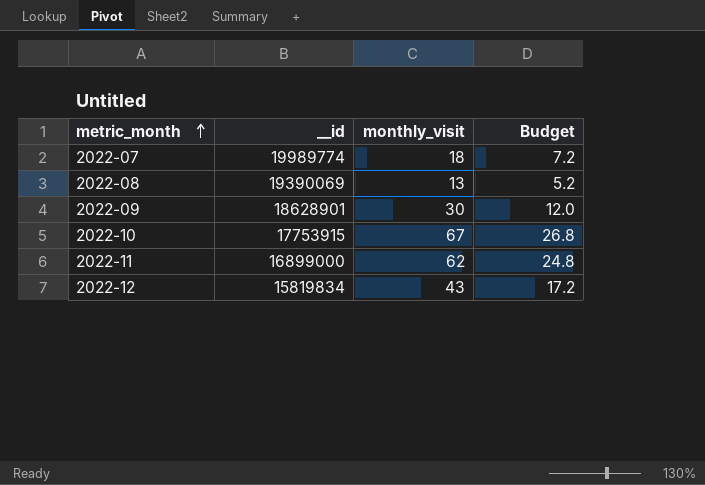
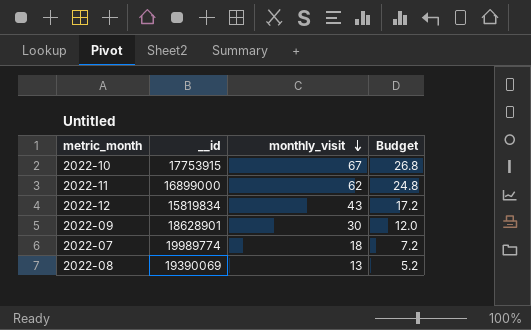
row order: metric_month ascending -> monthly_visit descending

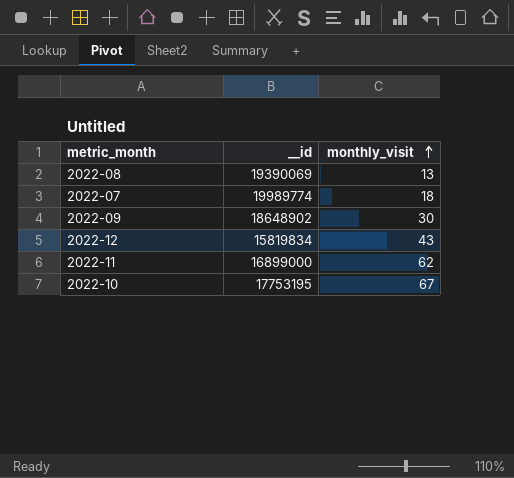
row order: monthly_visit descending -> monthly_visit ascending
column Budget | formula: [monthly_visit] * 0.4 -> none
2022-09 | __id: 18628901 -> 18648902
2022-10 | __id: 17753915 -> 17753195

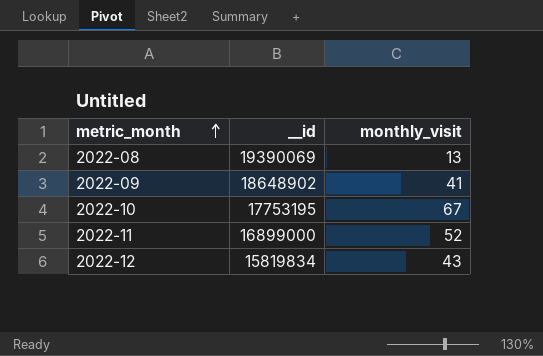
row order: monthly_visit ascending -> metric_month ascending
row 2022-07: 19989774 | 18 -> none
2022-09 | monthly_visit: 30 -> 41
2022-11 | monthly_visit: 62 -> 52

